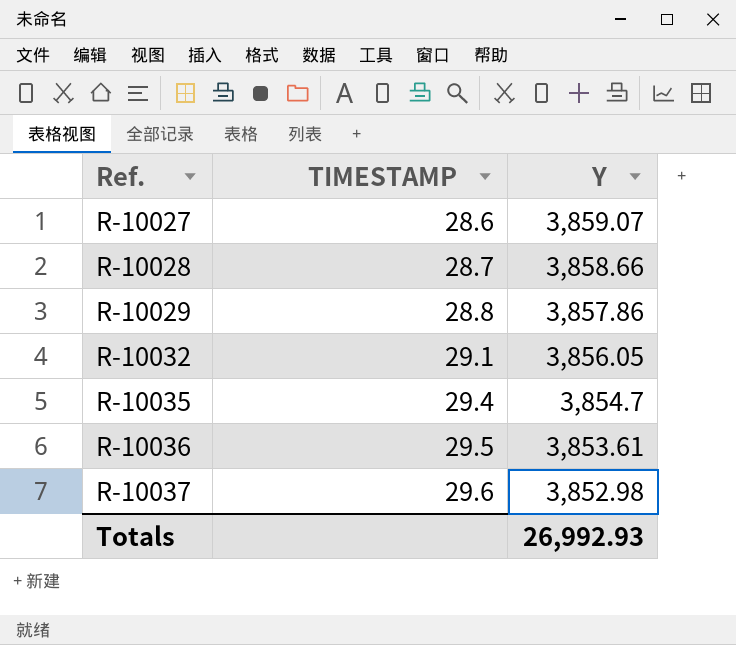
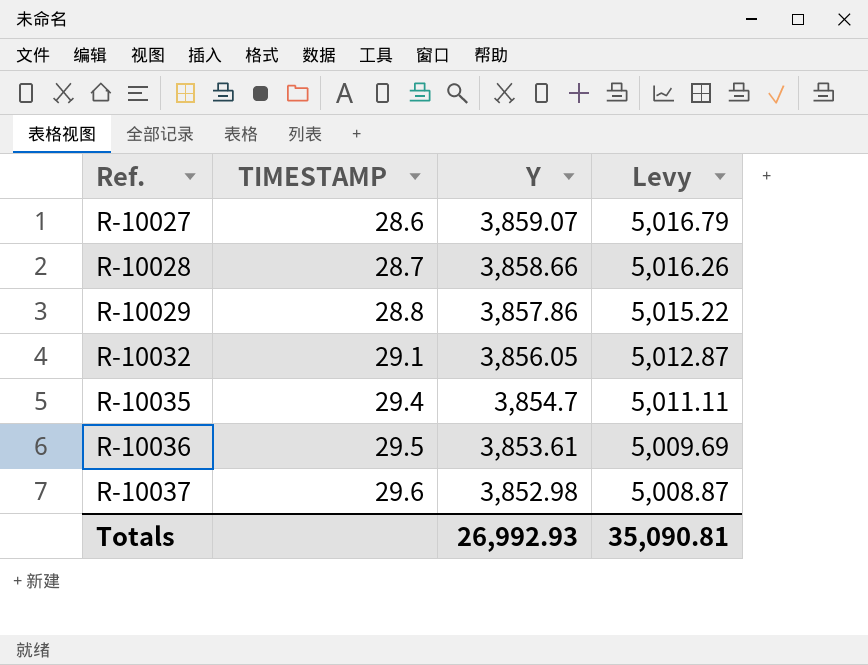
column Levy | formula: none -> [Y] * 1.3

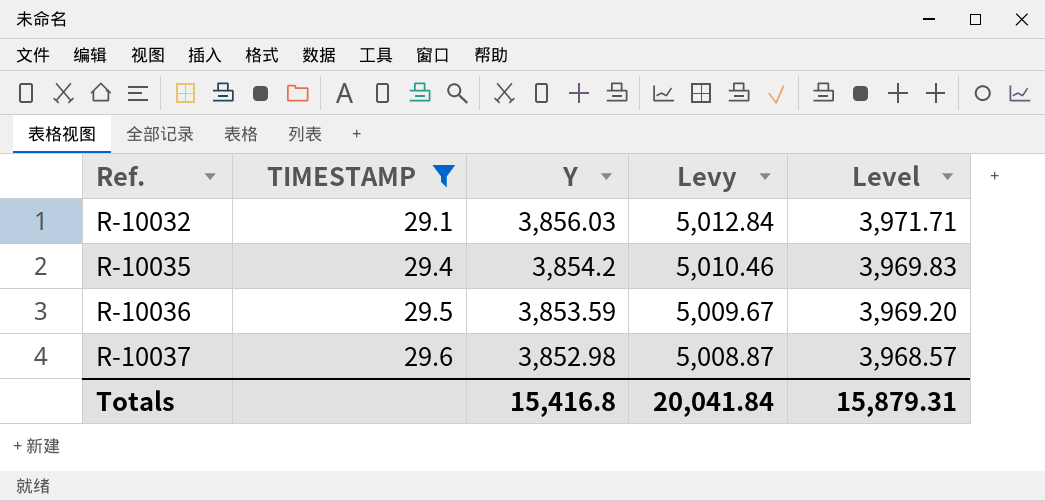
filter: none -> TIMESTAMP >= 29.1
column Level | formula: none -> [Y] * 1.03
R-10032 | Y: 3,856.05 -> 3,856.03
R-10032 | Levy: 5,012.87 -> 5,012.84
R-10035 | Y: 3,854.7 -> 3,854.2
R-10035 | Levy: 5,011.11 -> 5,010.46
R-10036 | Y: 3,853.61 -> 3,853.59
R-10036 | Levy: 5,009.69 -> 5,009.67
Totals | Y: 26,992.93 -> 15,416.8
Totals | Levy: 35,090.81 -> 20,041.84

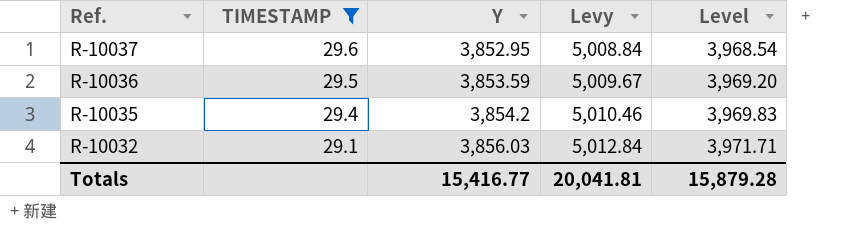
row order: Ref. ascending -> Ref. descending
R-10037 | Y: 3,852.98 -> 3,852.95
R-10037 | Levy: 5,008.87 -> 5,008.84
R-10037 | Level: 3,968.57 -> 3,968.54
Totals | Y: 15,416.8 -> 15,416.77
Totals | Levy: 20,041.84 -> 20,041.81
Totals | Level: 15,879.31 -> 15,879.28

